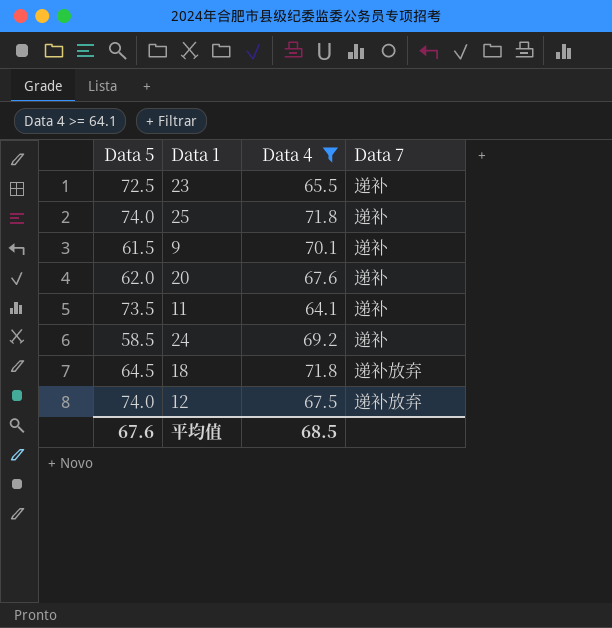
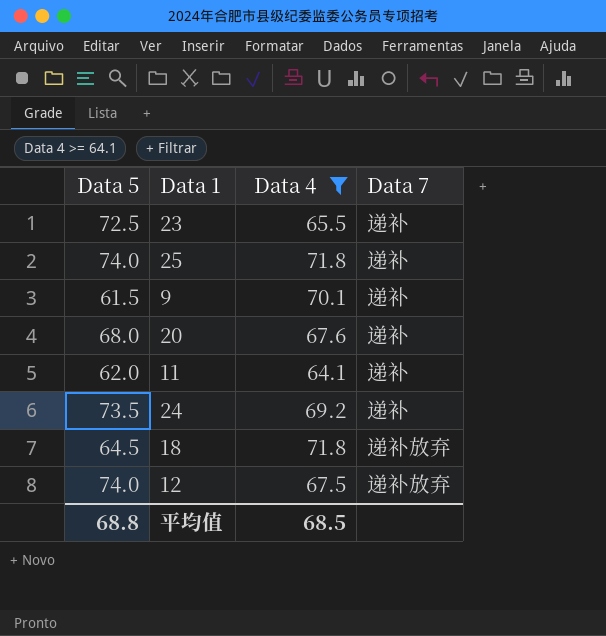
20 | Data 5: 62.0 -> 68.0
11 | Data 5: 73.5 -> 62.0
24 | Data 5: 58.5 -> 73.5
平均值 | Data 5: 67.6 -> 68.8

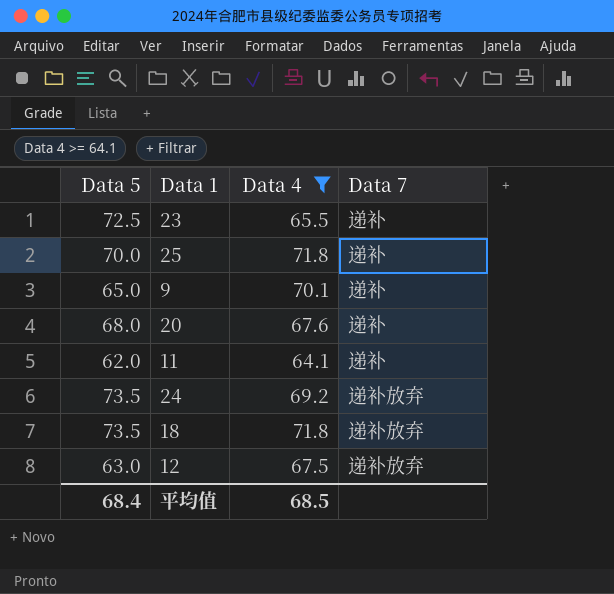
25 | Data 5: 74.0 -> 70.0
9 | Data 5: 61.5 -> 65.0
24 | Data 7: 递补 -> 递补放弃
18 | Data 5: 64.5 -> 73.5
12 | Data 5: 74.0 -> 63.0
平均值 | Data 5: 68.8 -> 68.4

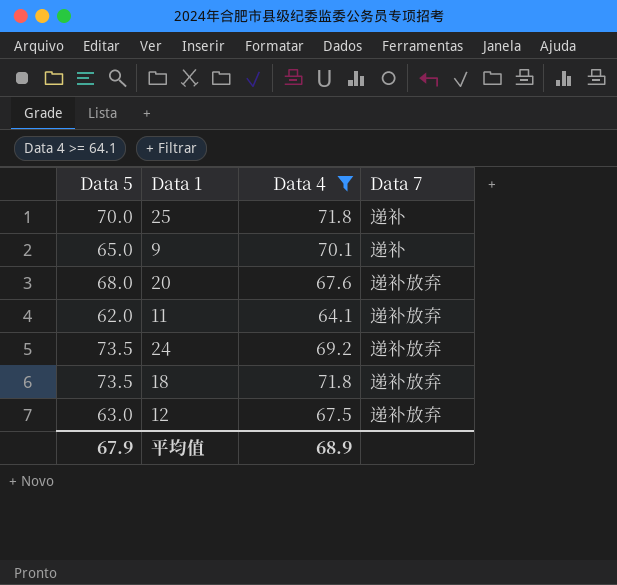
row 23: 72.5 | 65.5 | 递补 -> none
20 | Data 7: 递补 -> 递补放弃
11 | Data 7: 递补 -> 递补放弃
平均值 | Data 5: 68.4 -> 67.9
平均值 | Data 4: 68.5 -> 68.9

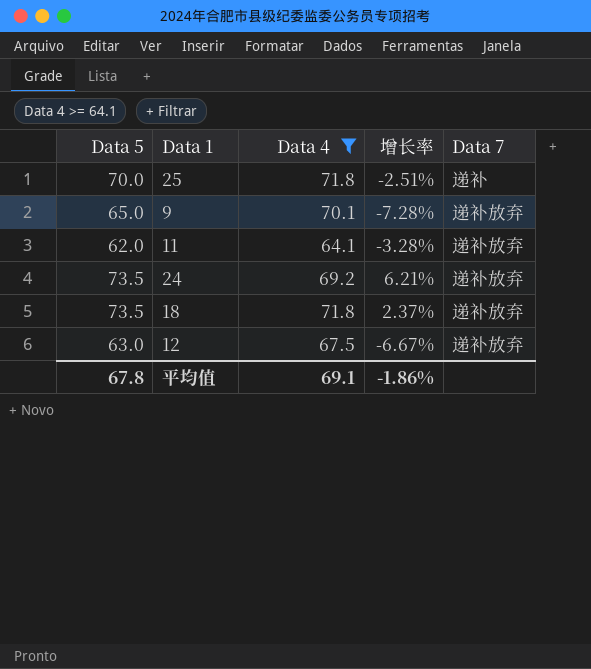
column 增长率 | formula: none -> ([Data 5] - [Data 4]) / [Data 4]
row 20: 68.0 | 67.6 | 递补放弃 -> none
9 | Data 7: 递补 -> 递补放弃
平均值 | Data 5: 67.9 -> 67.8
平均值 | Data 4: 68.9 -> 69.1

